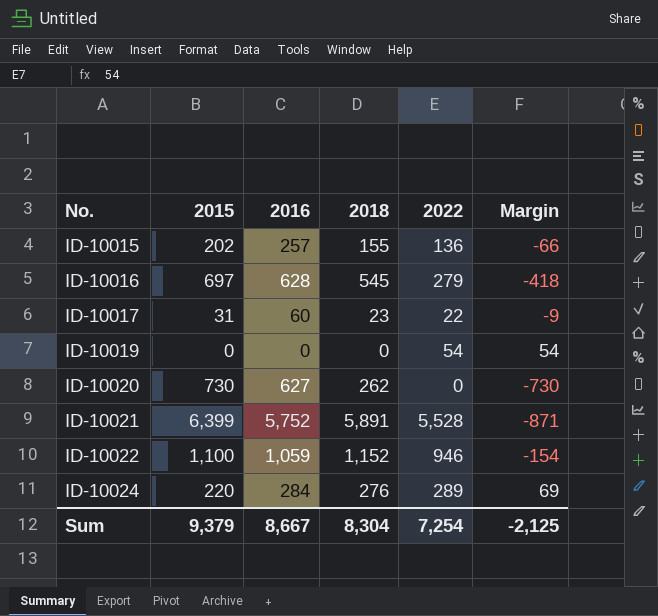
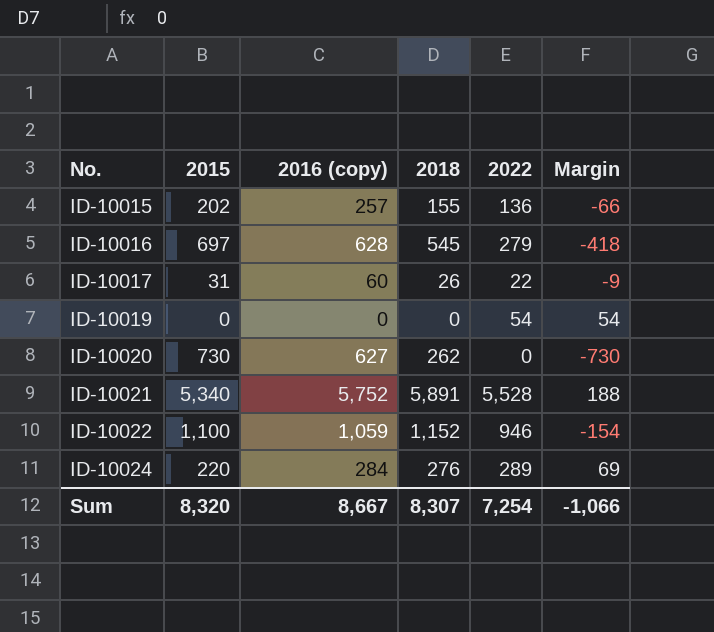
column name: 2016 -> 2016 (copy)
ID-10017 | 2018: 23 -> 26
ID-10021 | 2015: 6,399 -> 5,340
ID-10021 | Margin: -871 -> 188
Sum | 2015: 9,379 -> 8,320
Sum | 2018: 8,304 -> 8,307
Sum | Margin: -2,125 -> -1,066

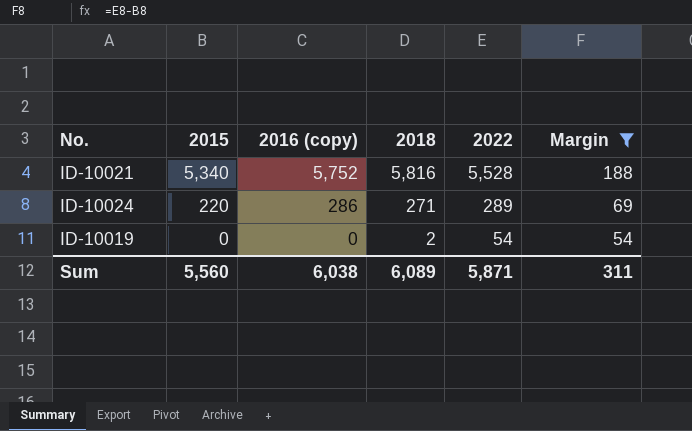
filter: none -> Margin >= 54
row order: No. ascending -> 2015 descending
ID-10021 | 2018: 5,891 -> 5,816
ID-10024 | 2016 (copy): 284 -> 286
ID-10024 | 2018: 276 -> 271
ID-10019 | 2018: 0 -> 2
Sum | 2015: 8,320 -> 5,560
Sum | 2016 (copy): 8,667 -> 6,038
Sum | 2018: 8,307 -> 6,089
Sum | 2022: 7,254 -> 5,871
Sum | Margin: -1,066 -> 311

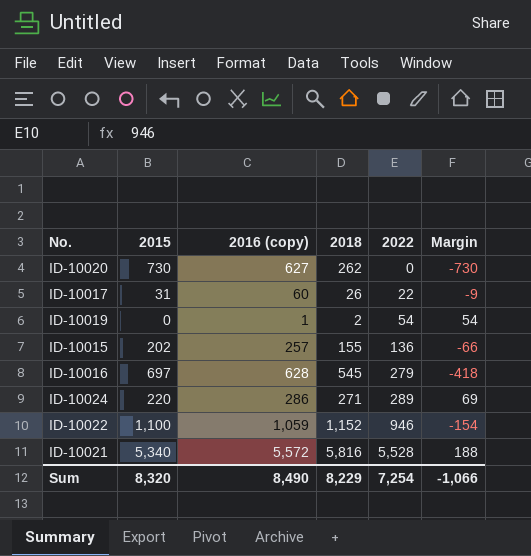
filter: Margin >= 54 -> none
row order: 2015 descending -> 2022 ascending
ID-10019 | 2016 (copy): 0 -> 1
ID-10021 | 2016 (copy): 5,752 -> 5,572
Sum | 2015: 5,560 -> 8,320
Sum | 2016 (copy): 6,038 -> 8,490
Sum | 2018: 6,089 -> 8,229
Sum | 2022: 5,871 -> 7,254
Sum | Margin: 311 -> -1,066

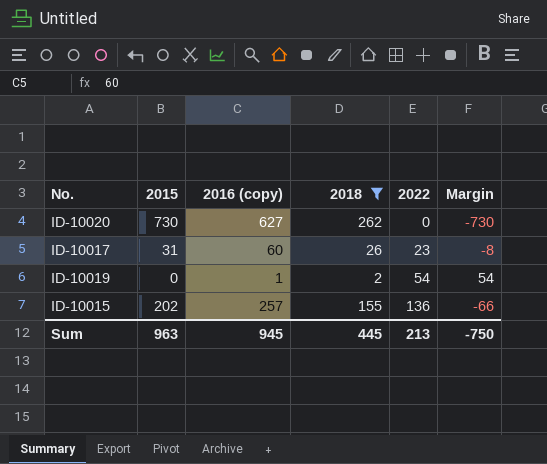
filter: none -> 2018 <= 262
ID-10017 | 2022: 22 -> 23
ID-10017 | Margin: -9 -> -8
Sum | 2015: 8,320 -> 963
Sum | 2016 (copy): 8,490 -> 945
Sum | 2018: 8,229 -> 445
Sum | 2022: 7,254 -> 213
Sum | Margin: -1,066 -> -750

